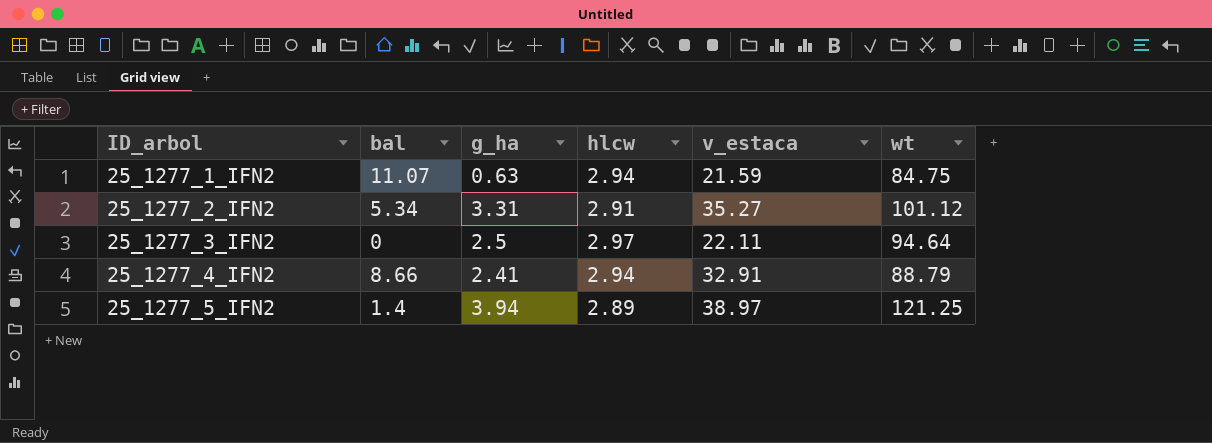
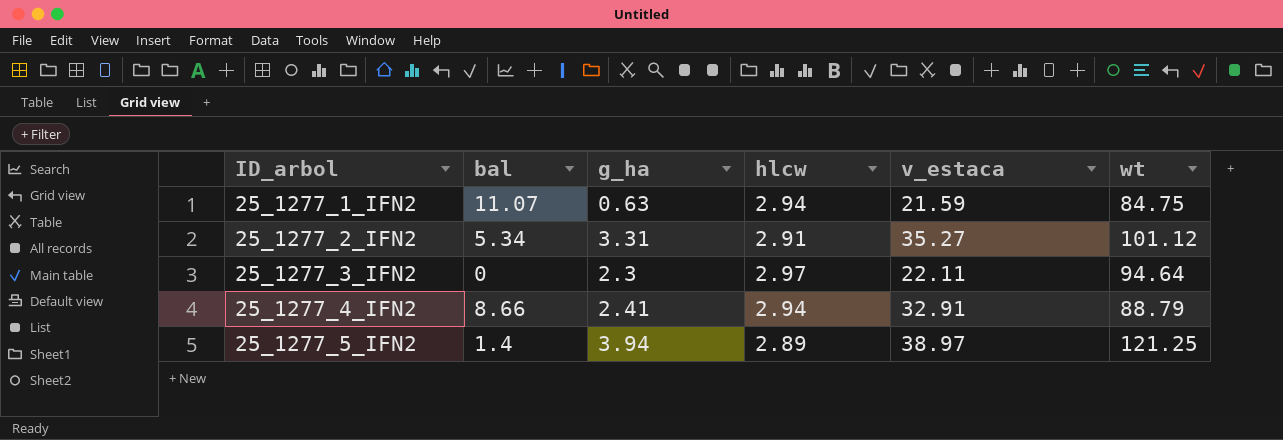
25_1277_3_IFN2 | g_ha: 2.5 -> 2.3

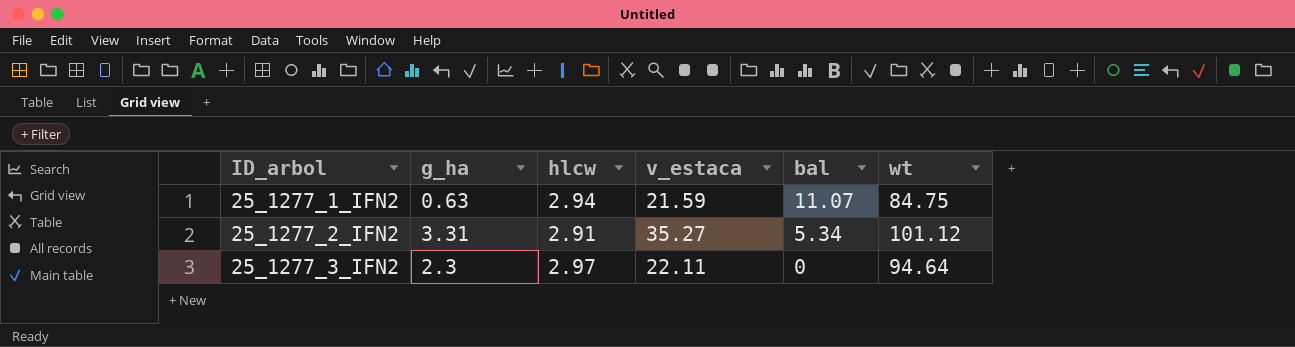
column bal | position: 2 -> 5
row 25_1277_4_IFN2: 8.66 | 2.41 | 2.94 | 32.91 | 88.79 -> none
row 25_1277_5_IFN2: 1.4 | 3.94 | 2.89 | 38.97 | 121.25 -> none

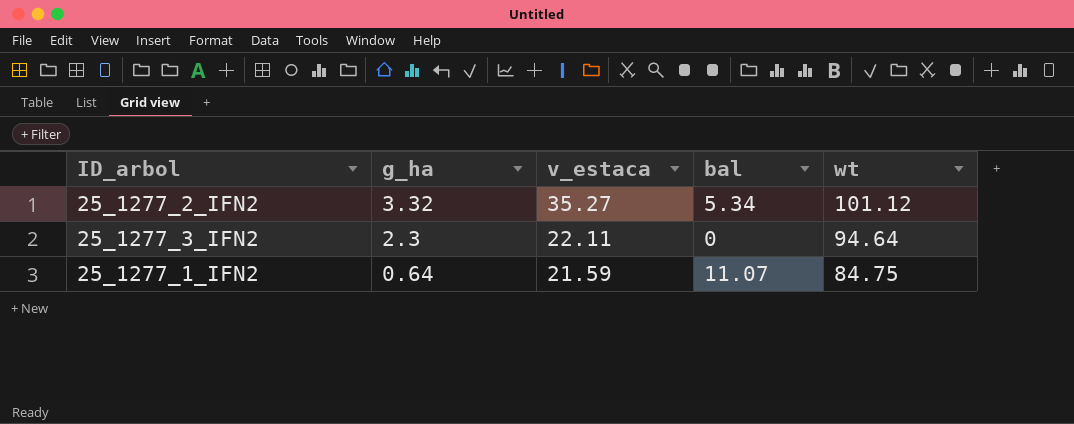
row order: ID_arbol ascending -> g_ha descending
column hlcw | position: 3 -> none
25_1277_2_IFN2 | g_ha: 3.31 -> 3.32
25_1277_1_IFN2 | g_ha: 0.63 -> 0.64

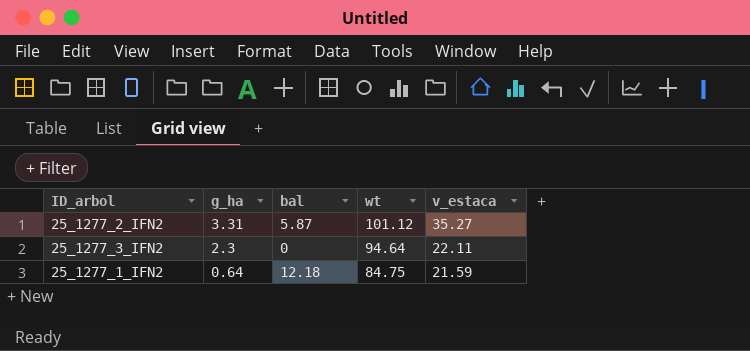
column v_estaca | position: 3 -> 5
25_1277_2_IFN2 | g_ha: 3.32 -> 3.31
25_1277_2_IFN2 | bal: 5.34 -> 5.87
25_1277_1_IFN2 | bal: 11.07 -> 12.18

